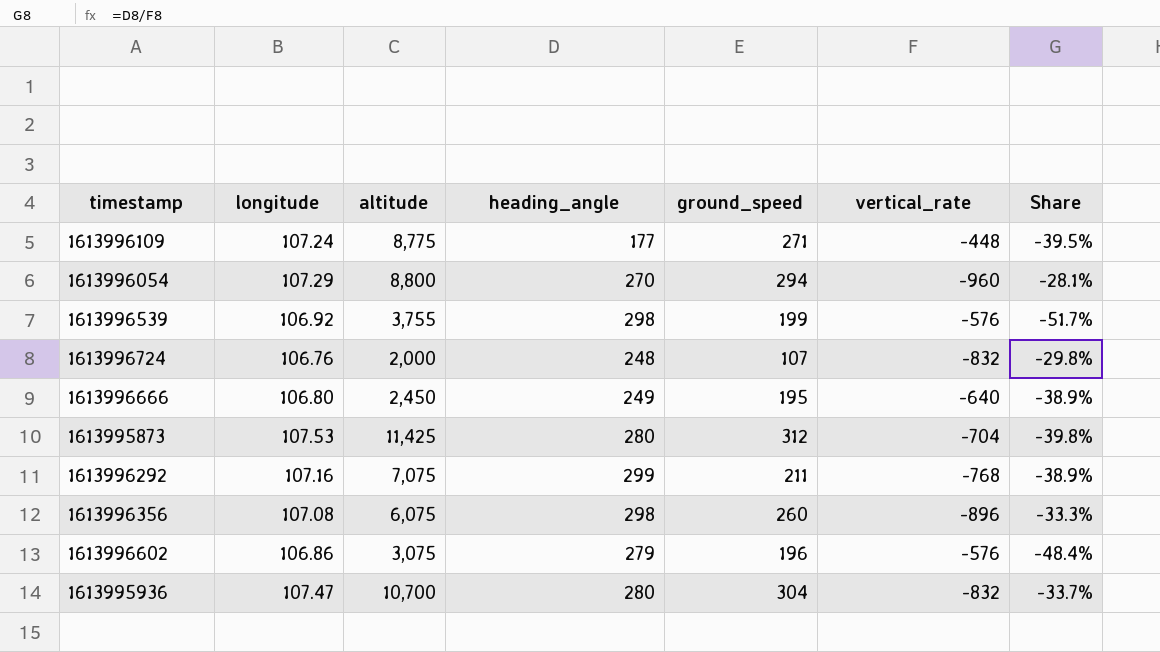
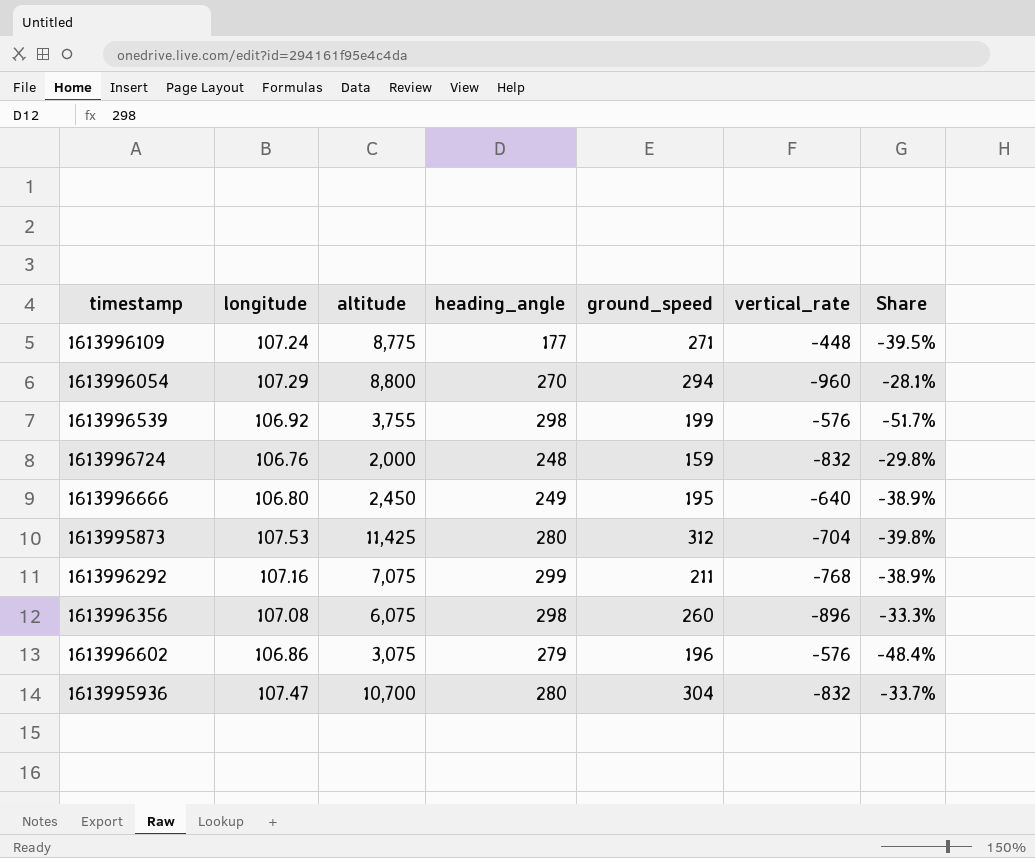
1613996724 | ground_speed: 107 -> 159

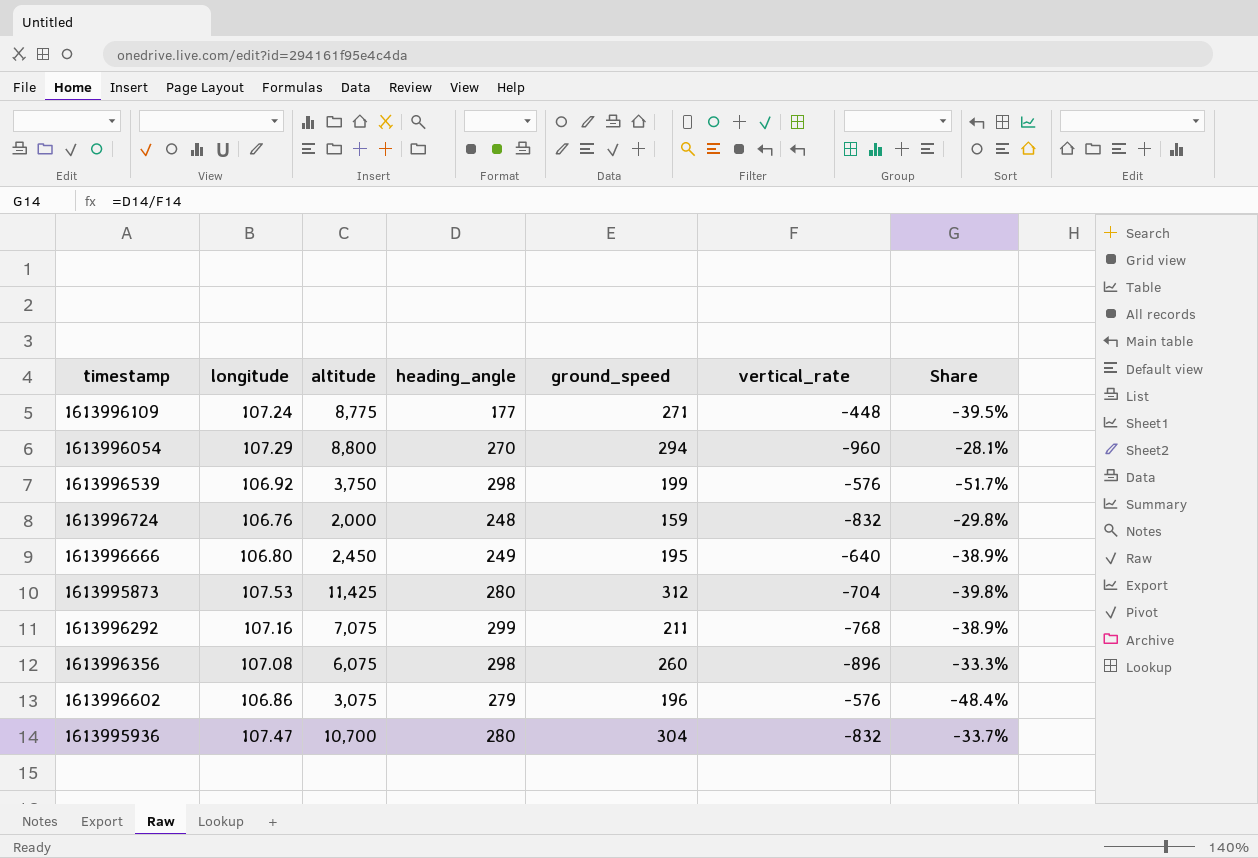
1613996539 | altitude: 3,755 -> 3,750

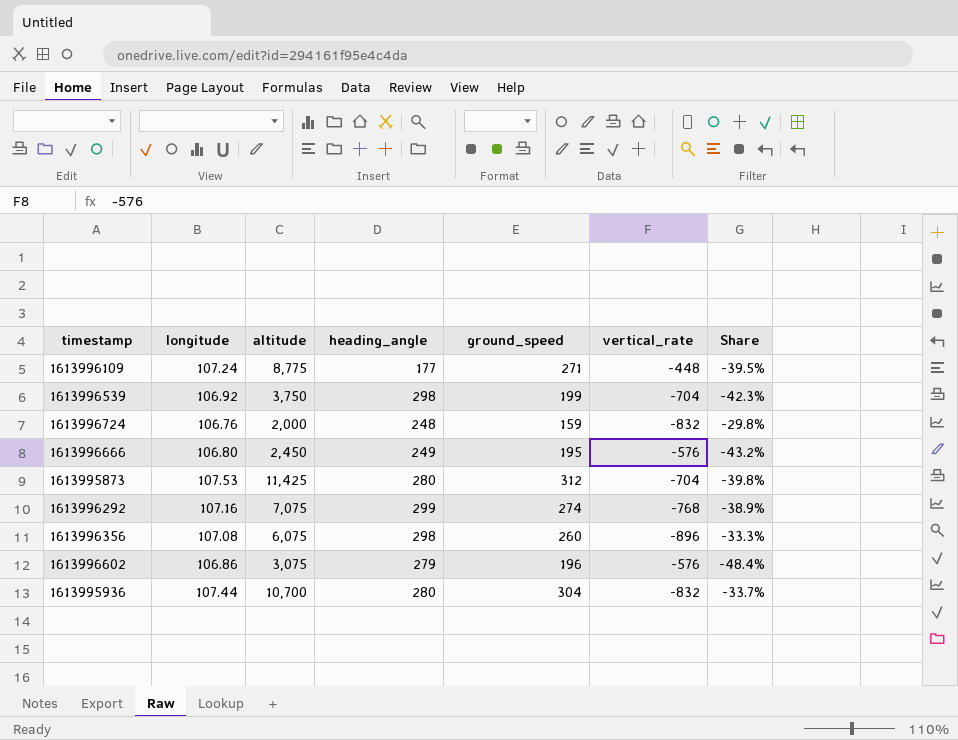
row 1613996054: 107.29 | 8,800 | 270 | 294 | -960 | -28.1% -> none
1613996539 | vertical_rate: -576 -> -704
1613996539 | Share: -51.7% -> -42.3%
1613996666 | vertical_rate: -640 -> -576
1613996666 | Share: -38.9% -> -43.2%
1613996292 | ground_speed: 211 -> 274
1613995936 | longitude: 107.47 -> 107.44

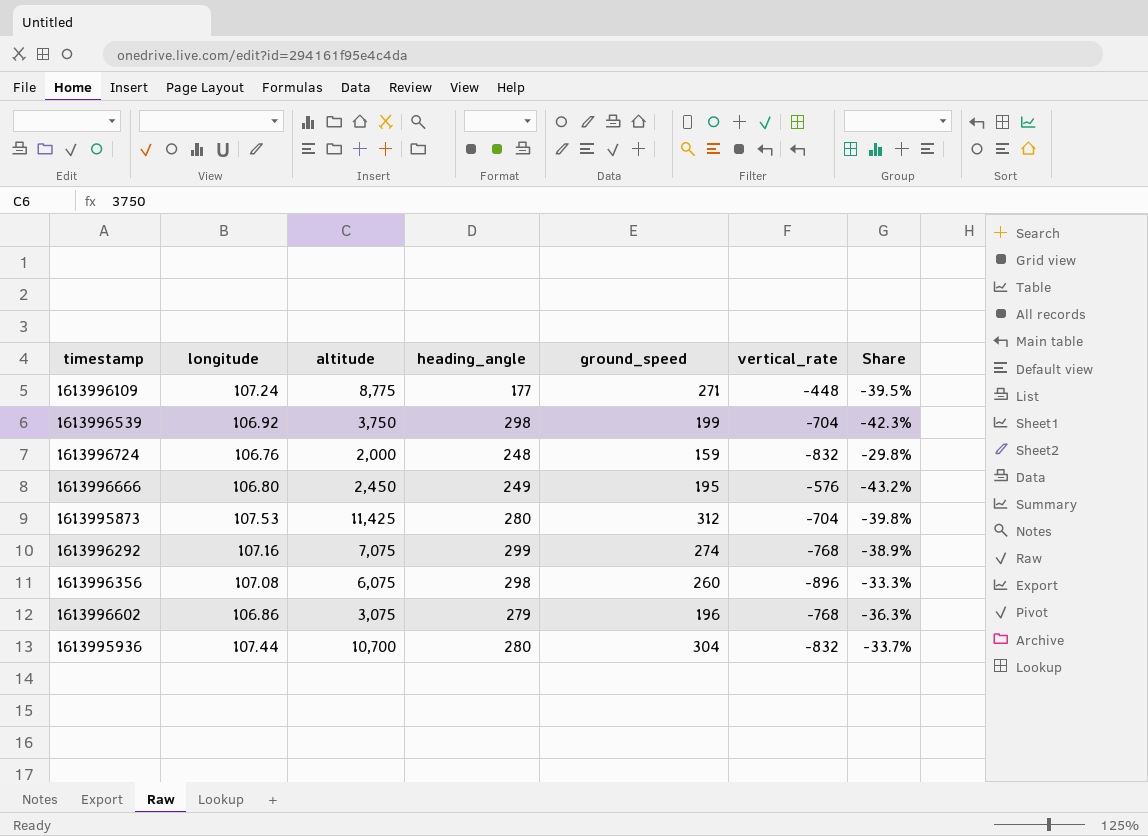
1613996602 | vertical_rate: -576 -> -768
1613996602 | Share: -48.4% -> -36.3%

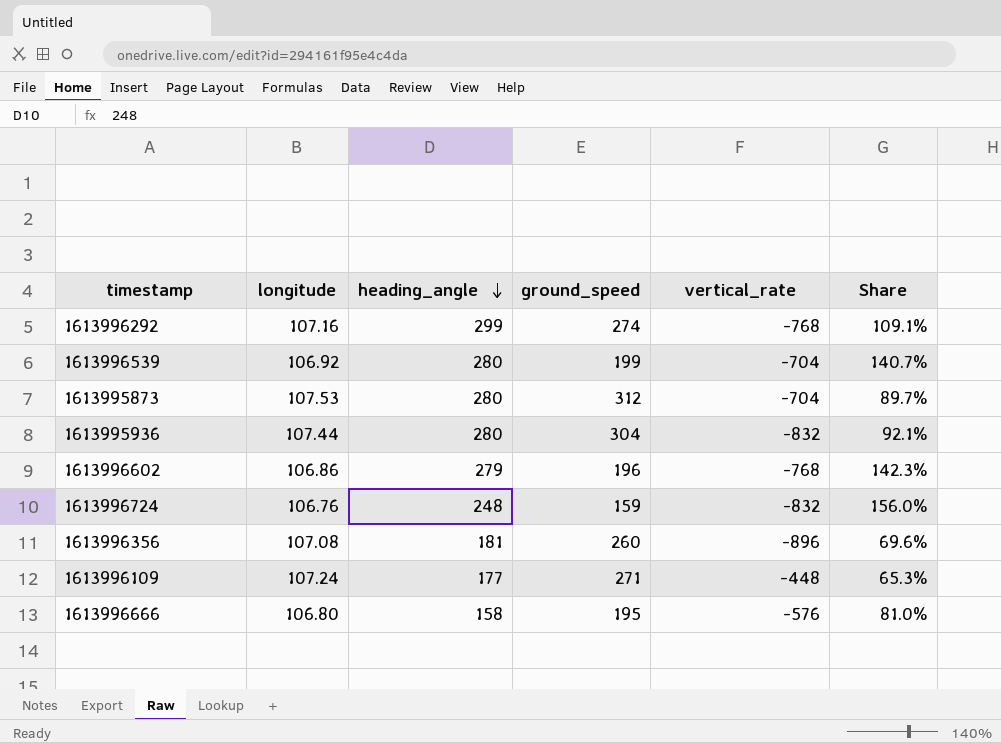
row order: none -> heading_angle descending
column altitude | position: 3 -> none
column Share | formula: [heading_angle] / [vertical_rate] -> [heading_angle] / [ground_speed]
1613996539 | heading_angle: 298 -> 280
1613996356 | heading_angle: 298 -> 181
1613996666 | heading_angle: 249 -> 158

